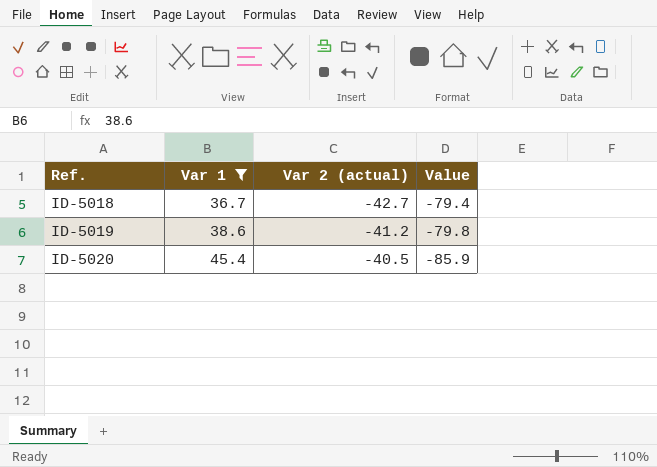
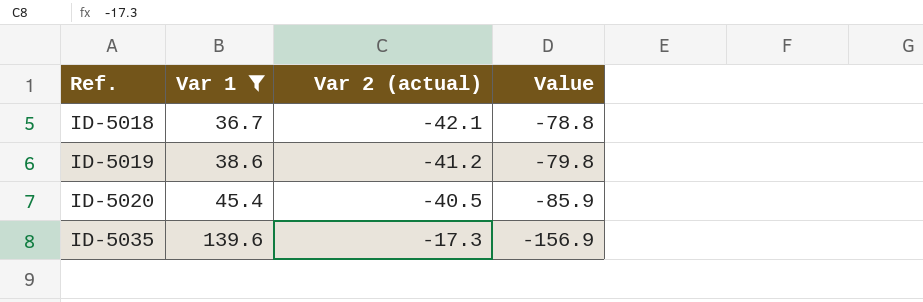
ID-5018 | Var 2 (actual): -42.7 -> -42.1
ID-5018 | Value: -79.4 -> -78.8
row ID-5035: none -> 139.6 | -17.3 | -156.9

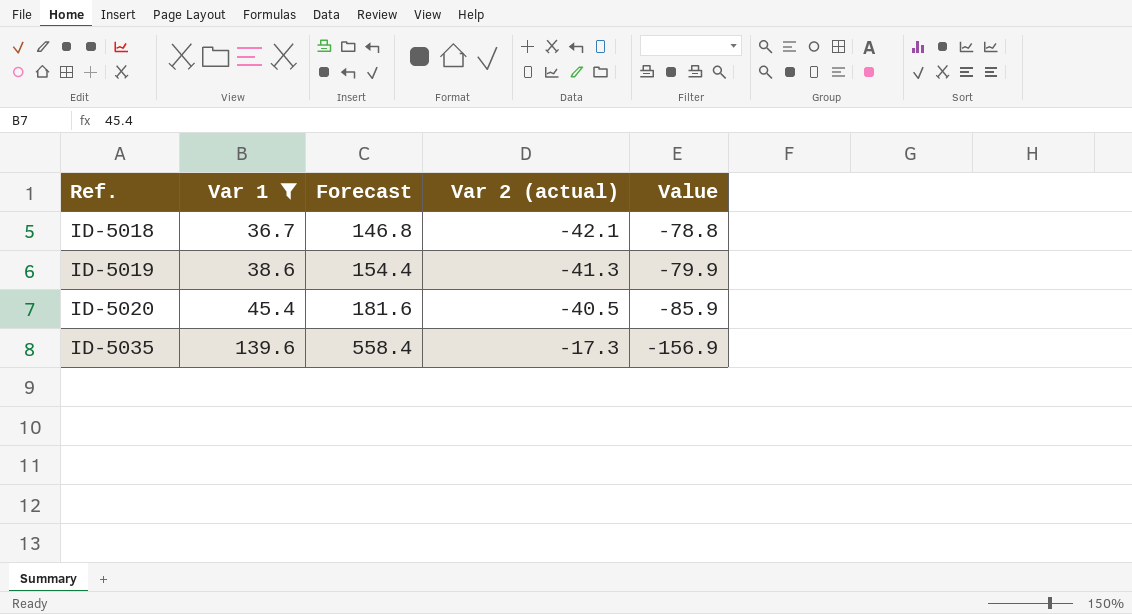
column Forecast | formula: none -> [Var 1] * 4
ID-5019 | Var 2 (actual): -41.2 -> -41.3
ID-5019 | Value: -79.8 -> -79.9

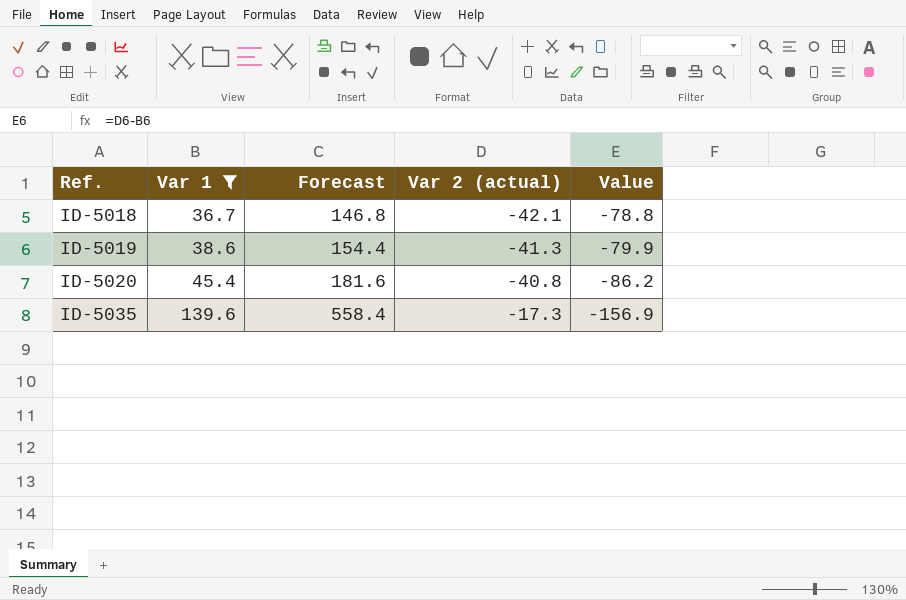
ID-5020 | Var 2 (actual): -40.5 -> -40.8
ID-5020 | Value: -85.9 -> -86.2

